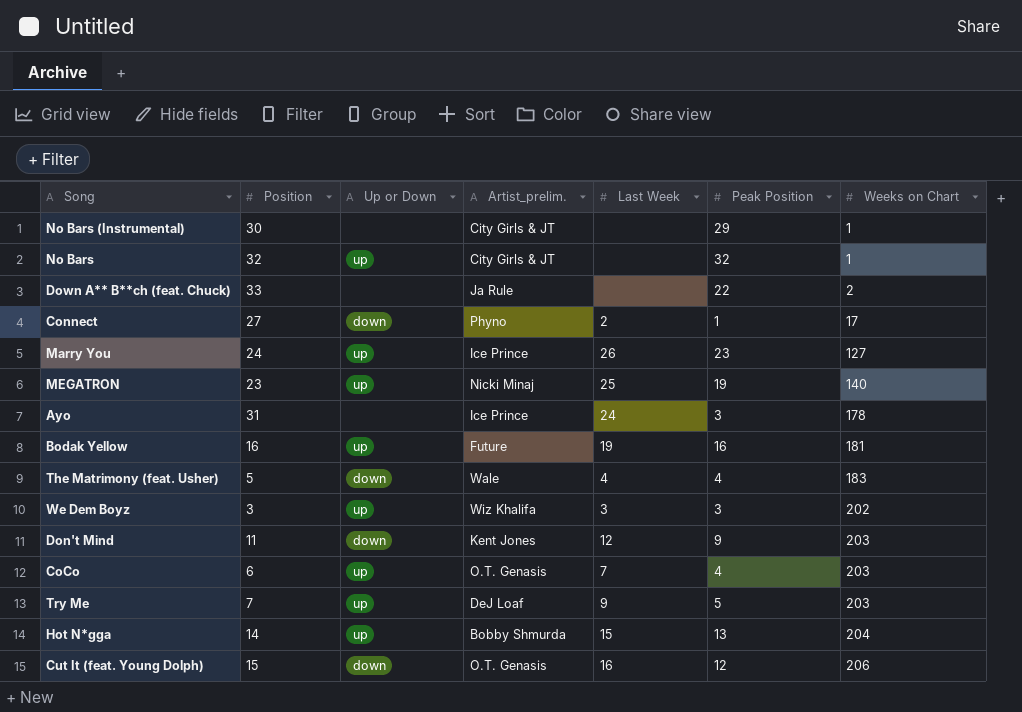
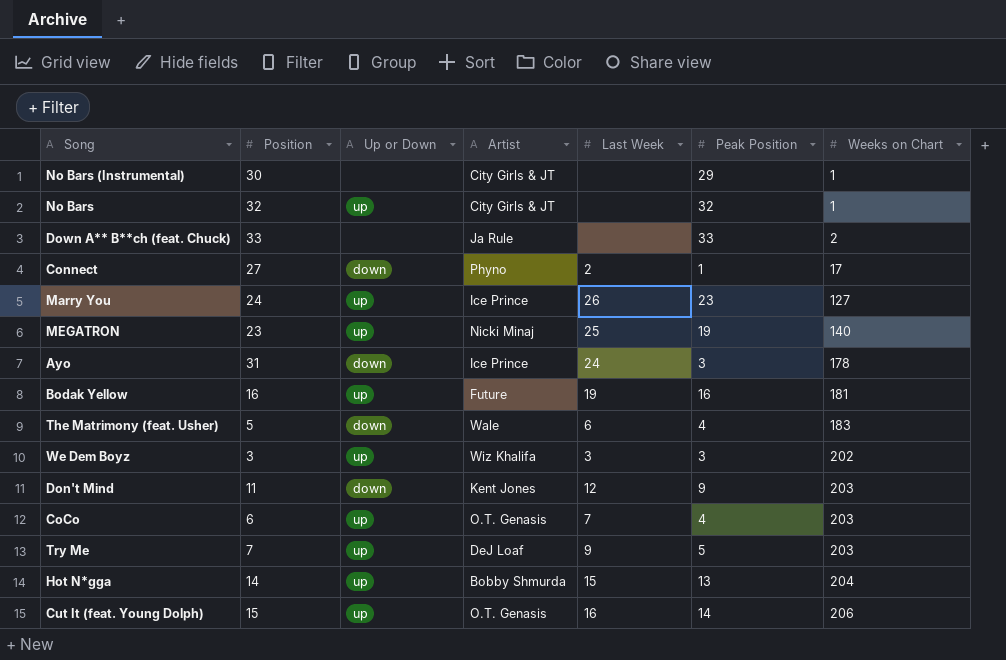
column name: Artist_prelim. -> Artist
Down A** B**ch (feat. Chuck) | Peak Position: 22 -> 33
Ayo | Up or Down: none -> down
The Matrimony (feat. Usher) | Last Week: 4 -> 6
Cut It (feat. Young Dolph) | Up or Down: down -> up
Cut It (feat. Young Dolph) | Peak Position: 12 -> 14

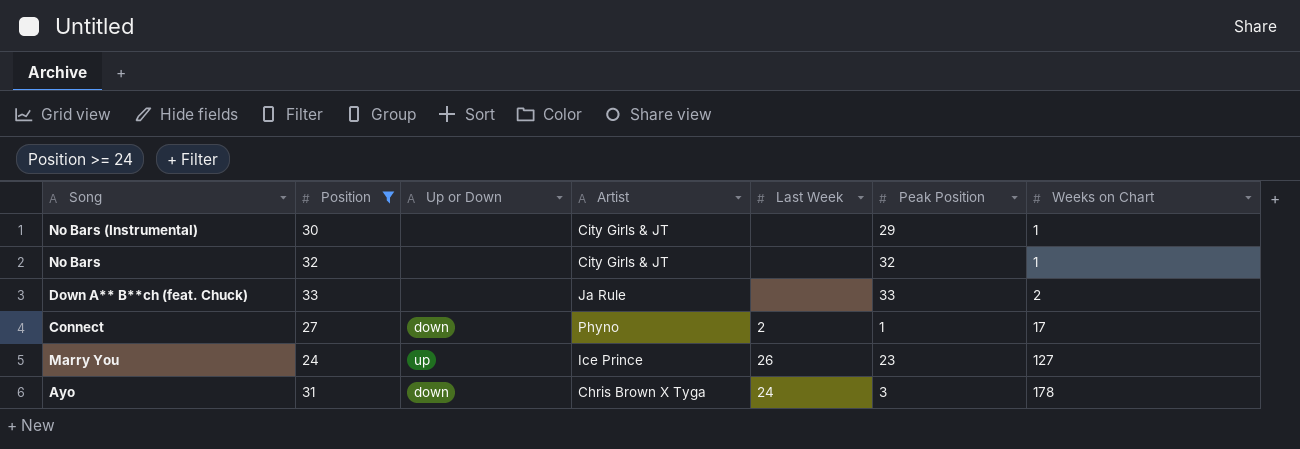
filter: none -> Position >= 24
No Bars | Up or Down: up -> none
Ayo | Artist: Ice Prince -> Chris Brown X Tyga

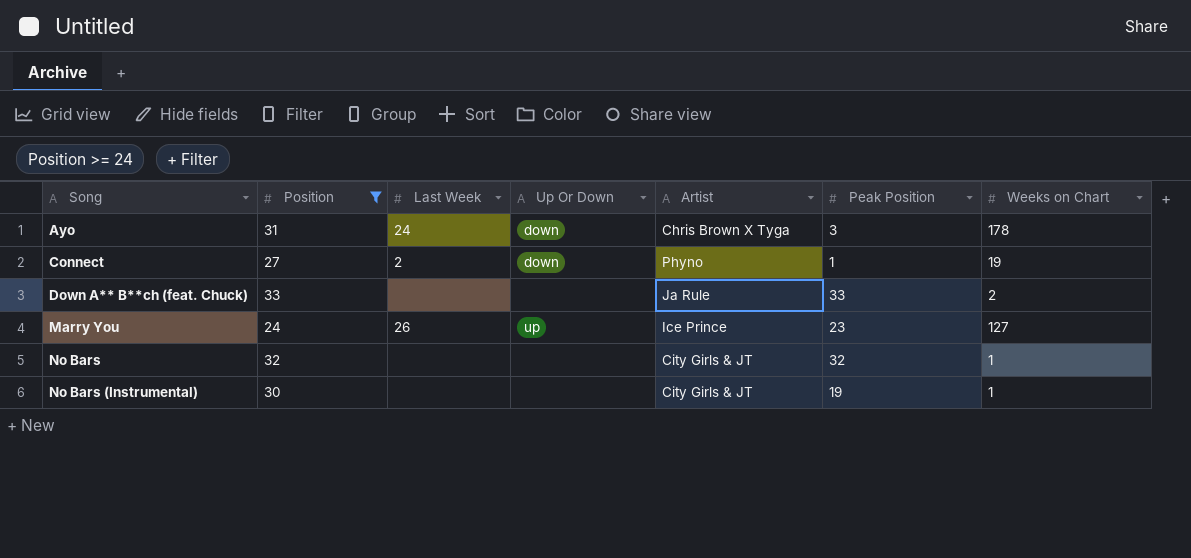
row order: Weeks on Chart ascending -> Song ascending
column Last Week | position: 5 -> 3
column name: Up or Down -> Up Or Down
Connect | Weeks on Chart: 17 -> 19
No Bars (Instrumental) | Peak Position: 29 -> 19

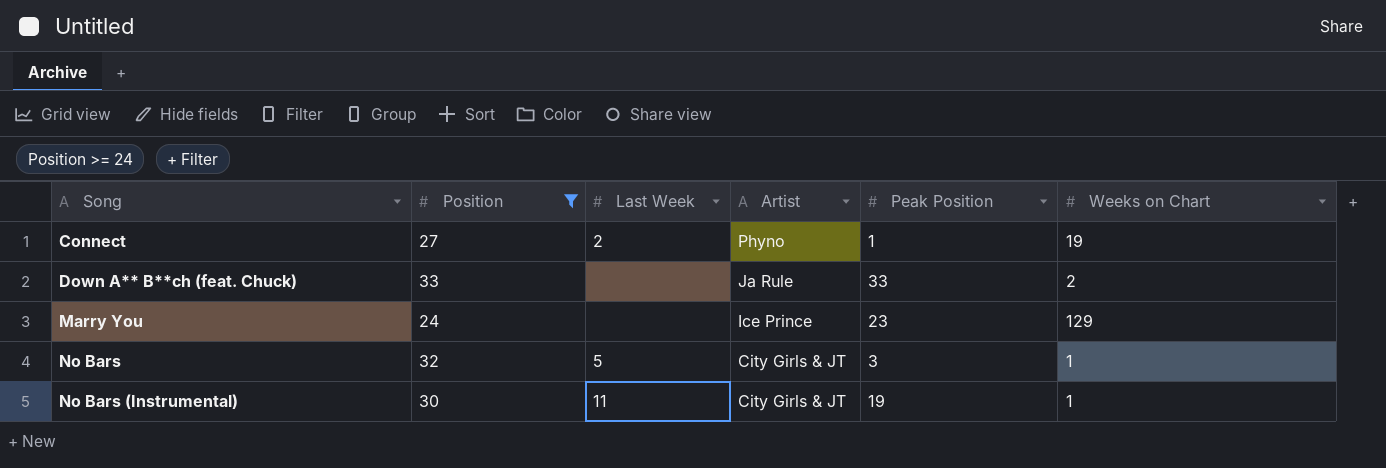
column Up Or Down | position: 4 -> none
row Ayo: 31 | 24 | down | Chris Brown X Tyga | 3 | 178 -> none
Marry You | Last Week: 26 -> none
Marry You | Weeks on Chart: 127 -> 129
No Bars | Last Week: none -> 5
No Bars | Peak Position: 32 -> 3
No Bars (Instrumental) | Last Week: none -> 11

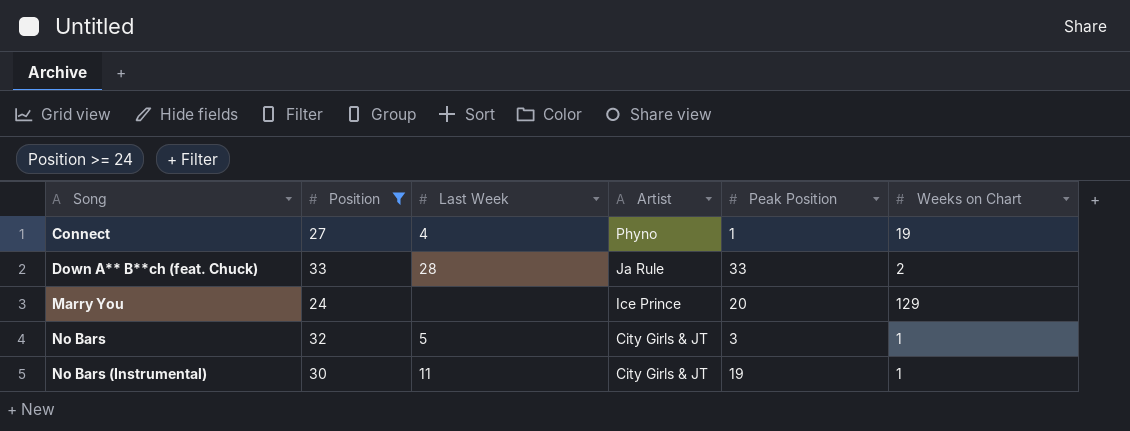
Connect | Last Week: 2 -> 4
Down A** B**ch (feat. Chuck) | Last Week: none -> 28
Marry You | Peak Position: 23 -> 20

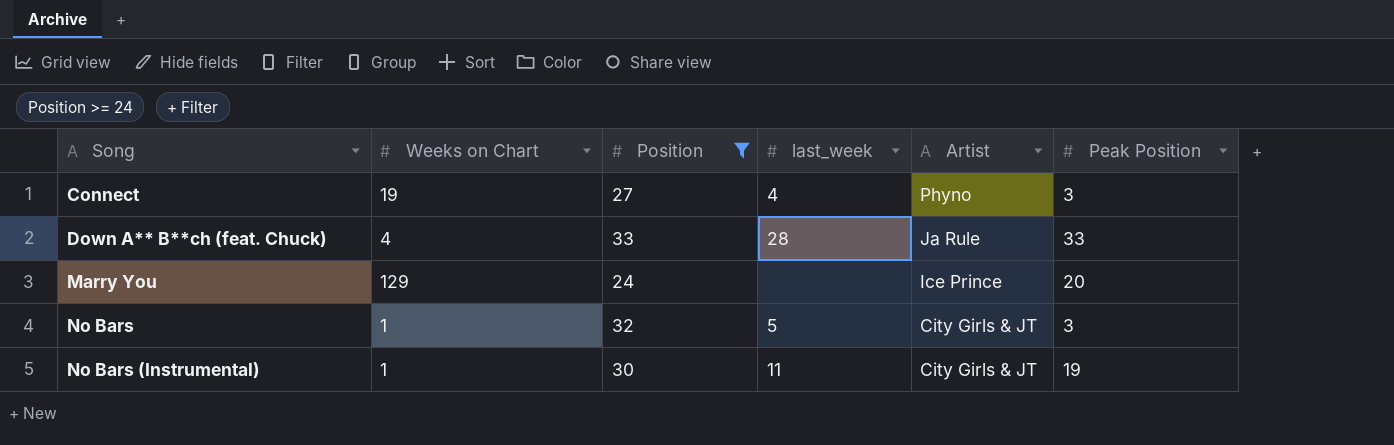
column Weeks on Chart | position: 6 -> 2
column name: Last Week -> last_week
Connect | Peak Position: 1 -> 3
Down A** B**ch (feat. Chuck) | Weeks on Chart: 2 -> 4

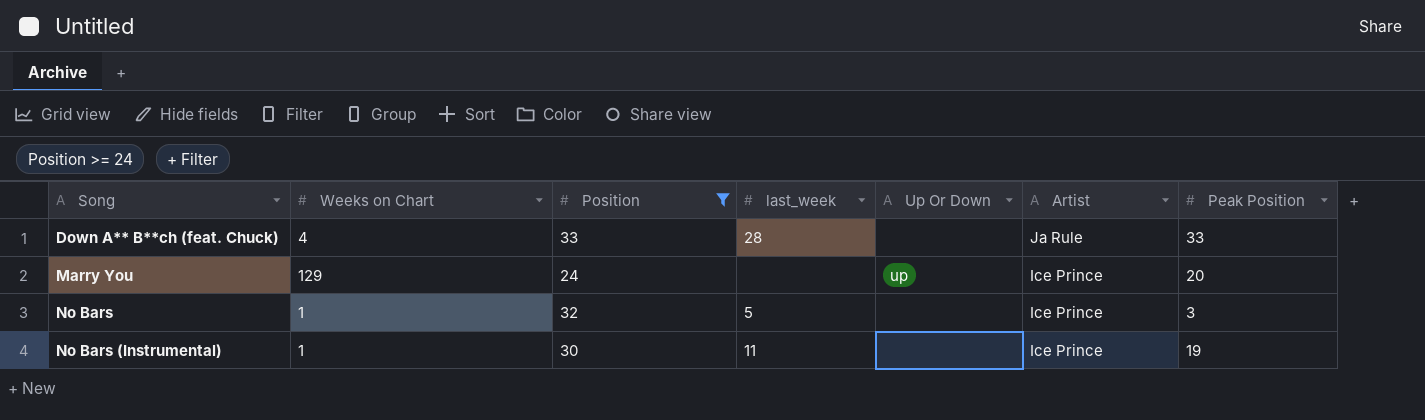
column Up Or Down | position: none -> 5
row Connect: 19 | 27 | 4 | Phyno | 3 -> none
No Bars | Artist: City Girls & JT -> Ice Prince
No Bars (Instrumental) | Artist: City Girls & JT -> Ice Prince

